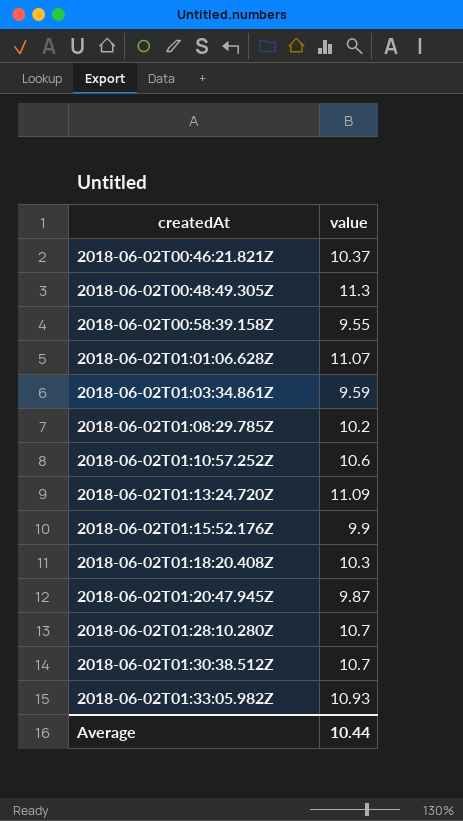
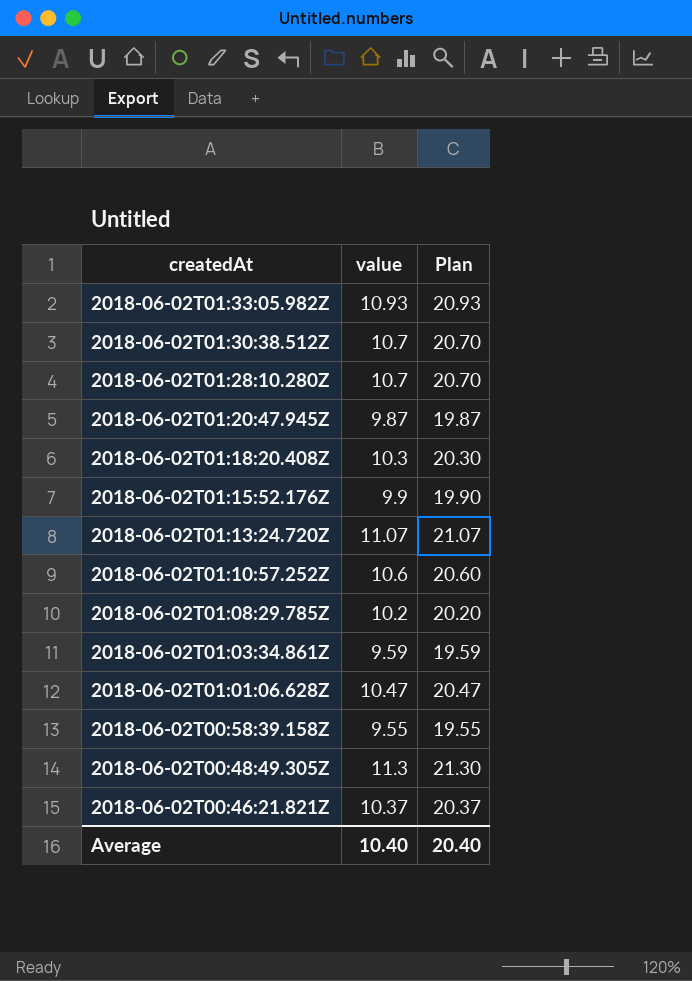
row order: createdAt ascending -> createdAt descending
column Plan | formula: none -> [value] + 10
2018-06-02T01:13:24.720Z | value: 11.09 -> 11.07
2018-06-02T01:01:06.628Z | value: 11.07 -> 10.47
Average | value: 10.44 -> 10.40

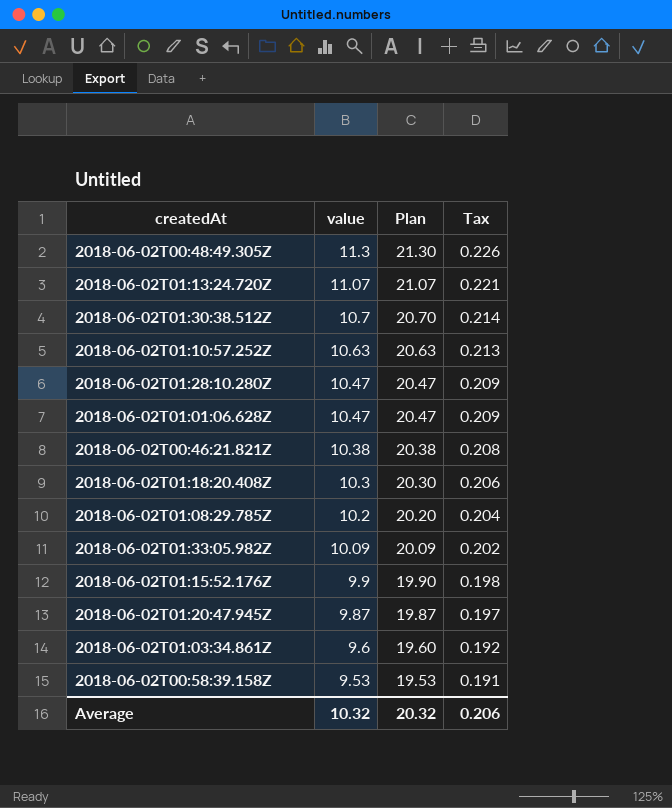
row order: createdAt descending -> value descending
column Tax | formula: none -> [value] * 0.02
2018-06-02T01:10:57.252Z | value: 10.6 -> 10.63
2018-06-02T01:10:57.252Z | Plan: 20.60 -> 20.63
2018-06-02T01:28:10.280Z | value: 10.7 -> 10.47
2018-06-02T01:28:10.280Z | Plan: 20.70 -> 20.47
2018-06-02T00:46:21.821Z | value: 10.37 -> 10.38
2018-06-02T00:46:21.821Z | Plan: 20.37 -> 20.38
2018-06-02T01:33:05.982Z | value: 10.93 -> 10.09
2018-06-02T01:33:05.982Z | Plan: 20.93 -> 20.09
2018-06-02T01:03:34.861Z | value: 9.59 -> 9.6
2018-06-02T01:03:34.861Z | Plan: 19.59 -> 19.60
2018-06-02T00:58:39.158Z | value: 9.55 -> 9.53
2018-06-02T00:58:39.158Z | Plan: 19.55 -> 19.53
Average | value: 10.40 -> 10.32
Average | Plan: 20.40 -> 20.32

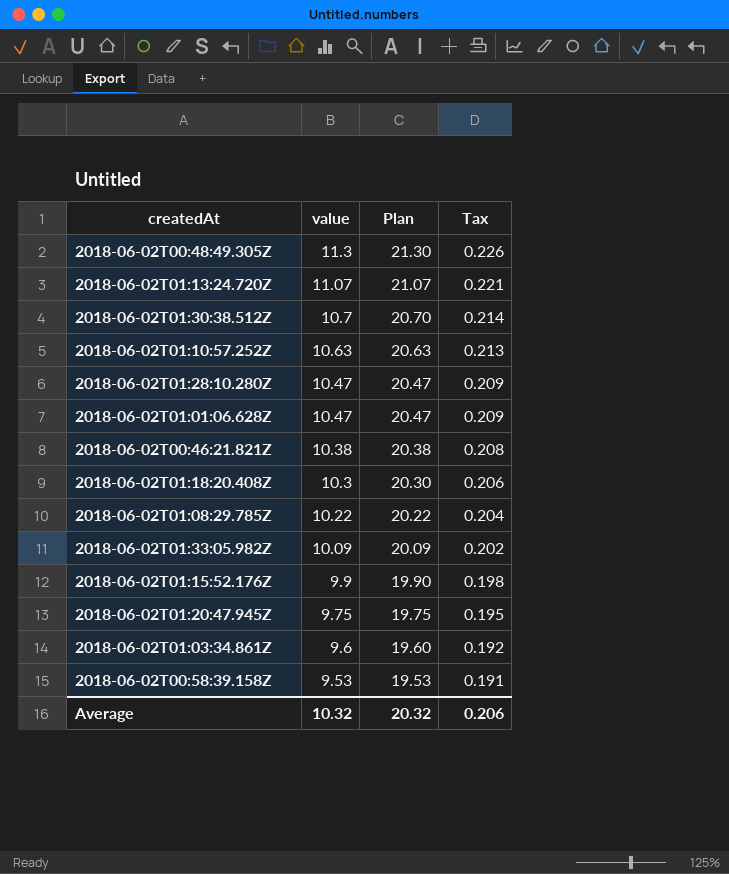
2018-06-02T01:08:29.785Z | value: 10.2 -> 10.22
2018-06-02T01:08:29.785Z | Plan: 20.20 -> 20.22
2018-06-02T01:20:47.945Z | value: 9.87 -> 9.75
2018-06-02T01:20:47.945Z | Plan: 19.87 -> 19.75
2018-06-02T01:20:47.945Z | Tax: 0.197 -> 0.195

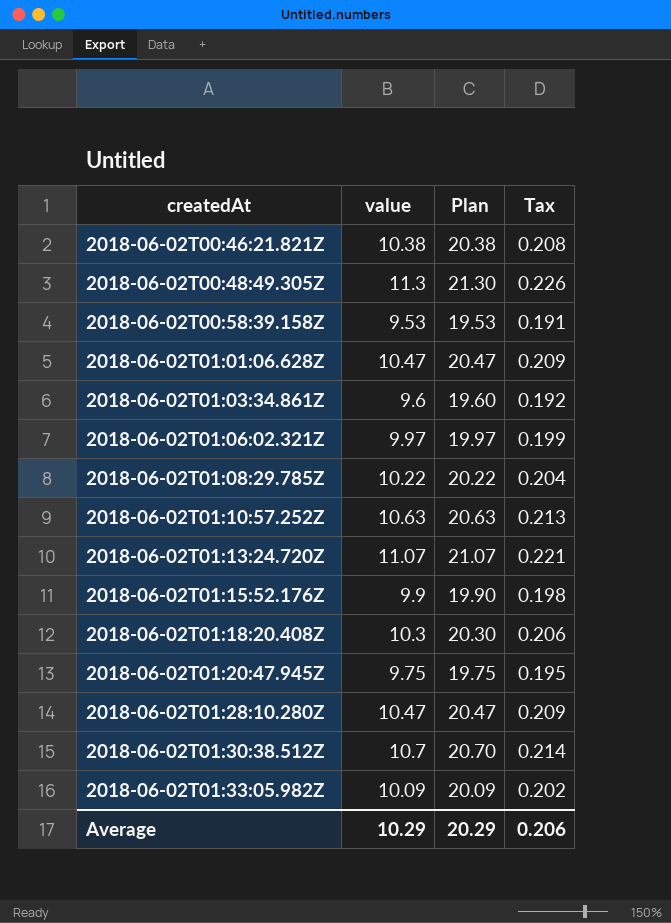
row order: value descending -> createdAt ascending
row 2018-06-02T01:06:02.321Z: none -> 9.97 | 19.97 | 0.199
Average | value: 10.32 -> 10.29
Average | Plan: 20.32 -> 20.29

